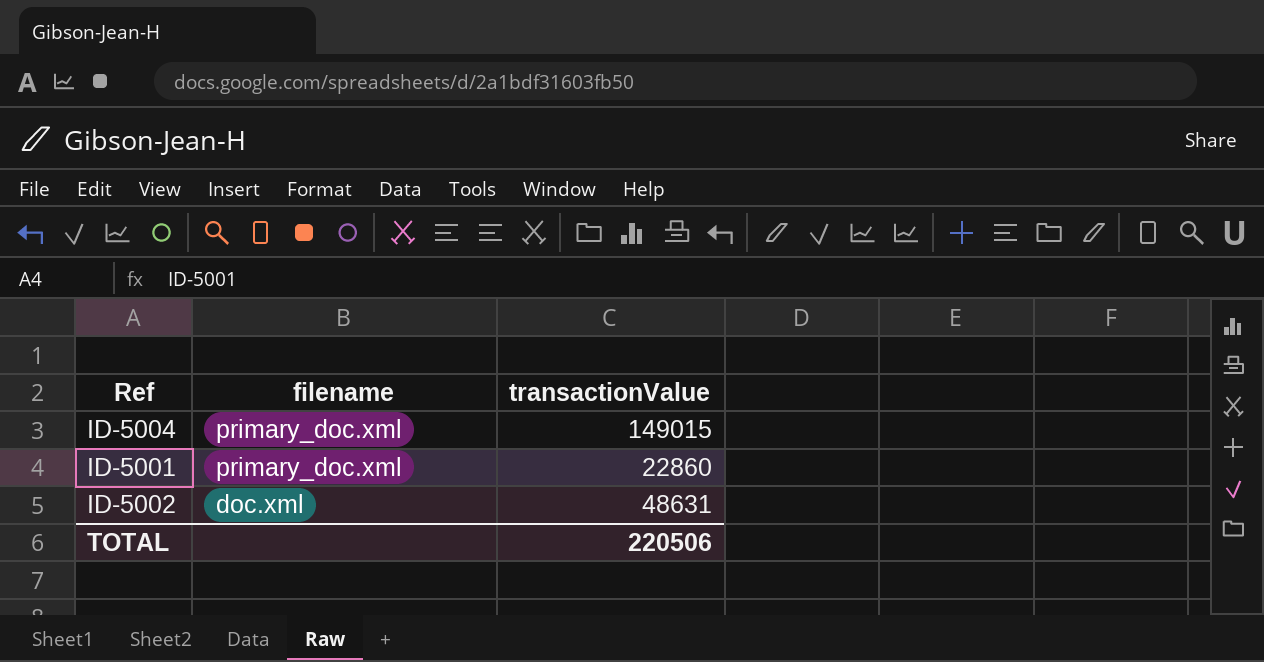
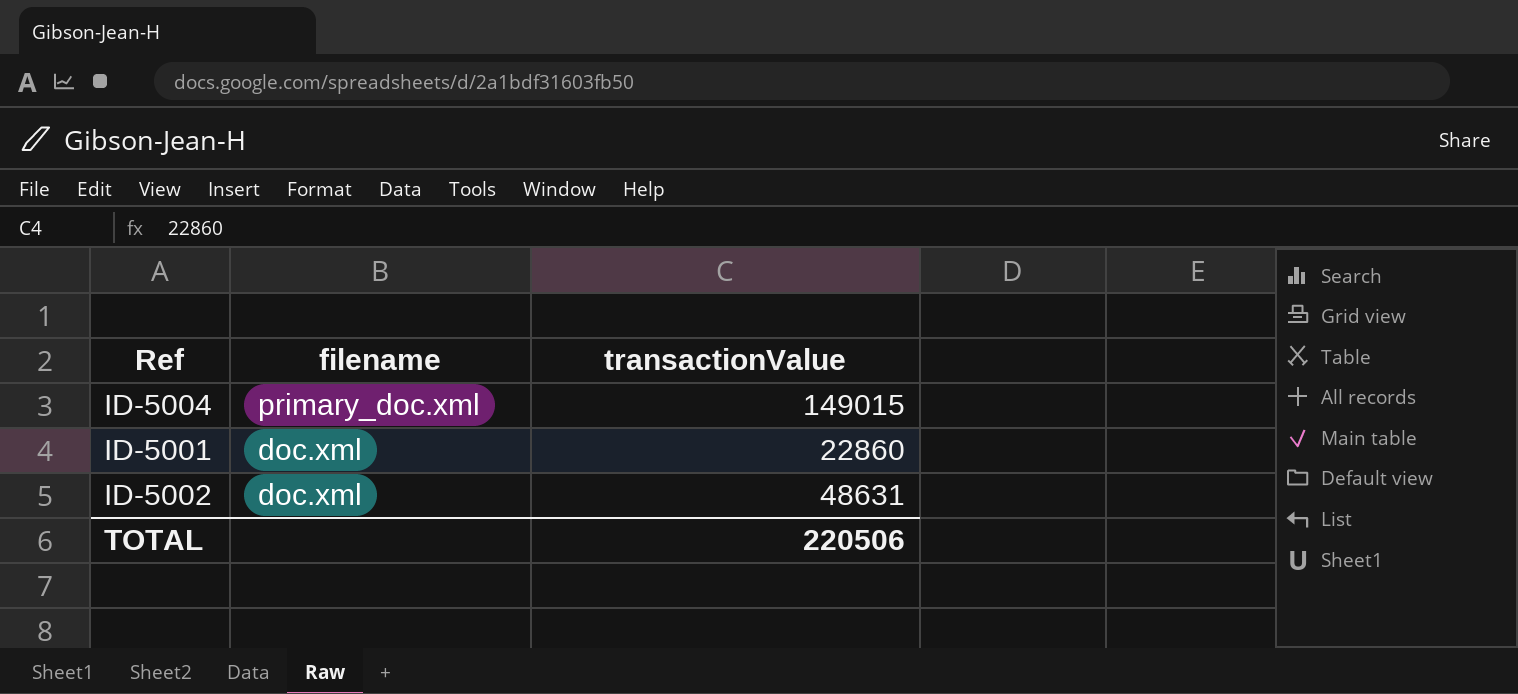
ID-5001 | filename: primary_doc.xml -> doc.xml

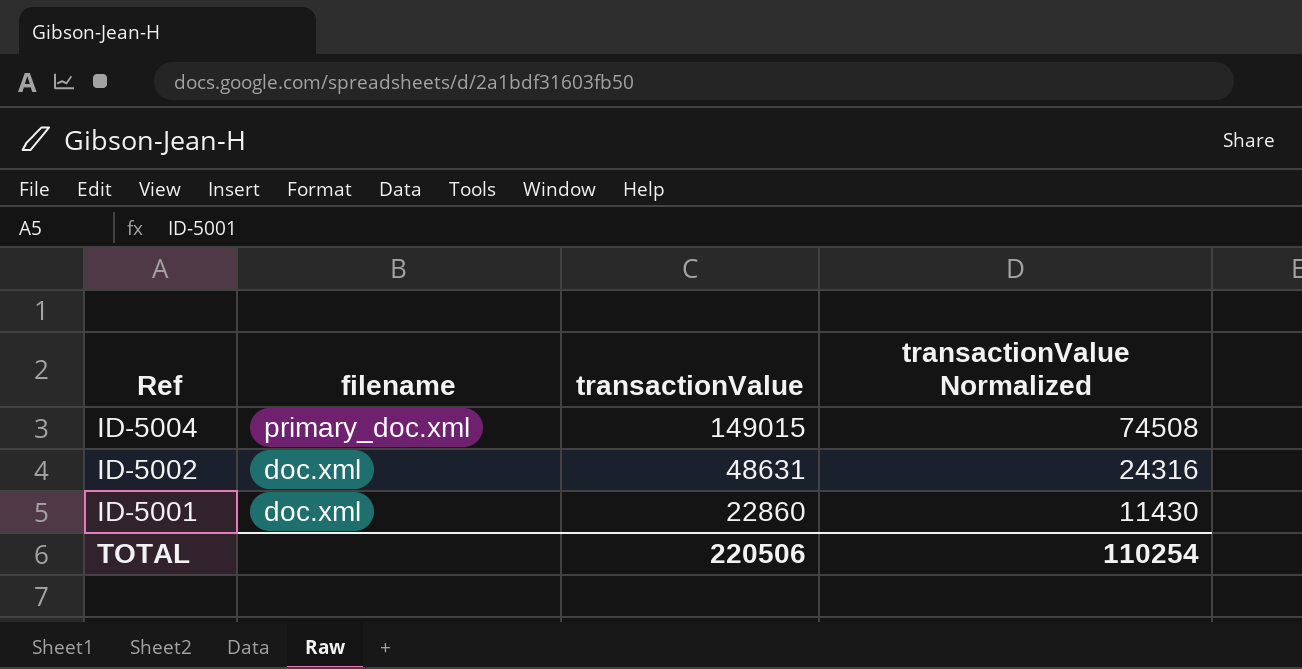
row order: filename descending -> Ref descending
column transactionValue Normalized | formula: none -> [transactionValue] * 0.5

